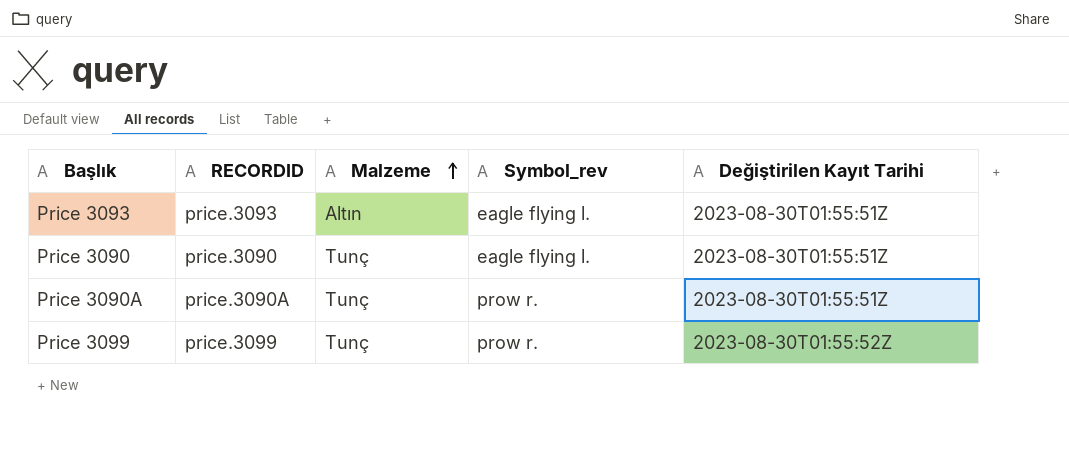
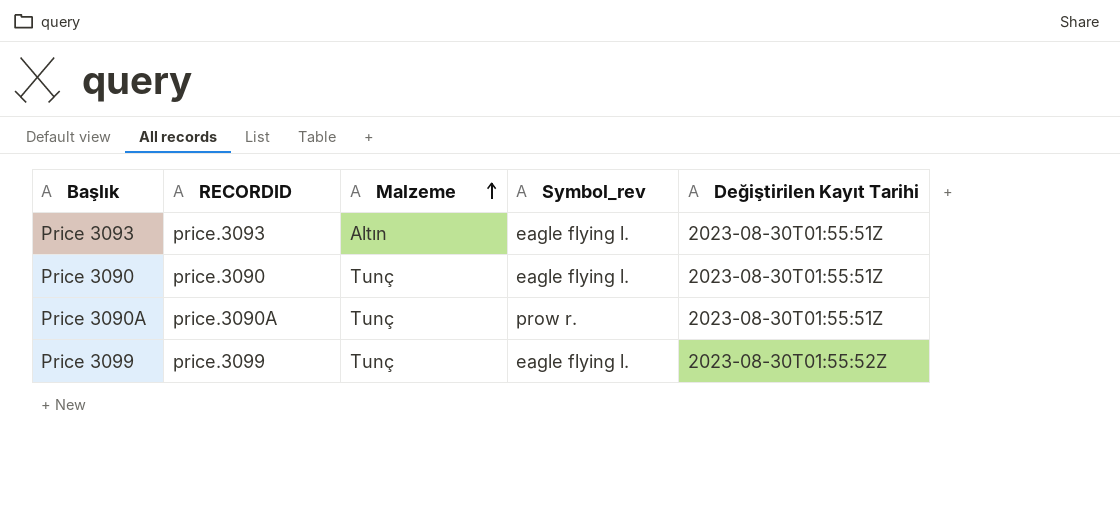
Price 3099 | Symbol_rev: prow r. -> eagle flying l.

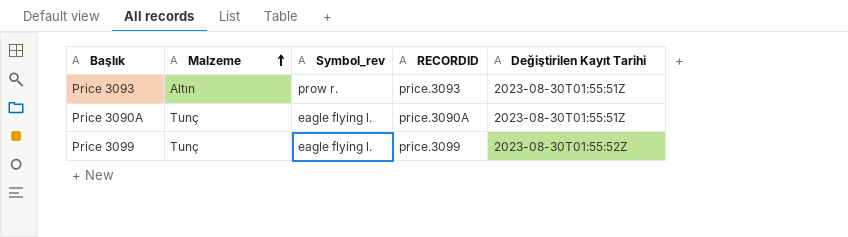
column RECORDID | position: 2 -> 4
row Price 3090: price.3090 | Tunç | eagle flying l. | 2023-08-30T01:55:51Z -> none
Price 3093 | Symbol_rev: eagle flying l. -> prow r.
Price 3090A | Symbol_rev: prow r. -> eagle flying l.

